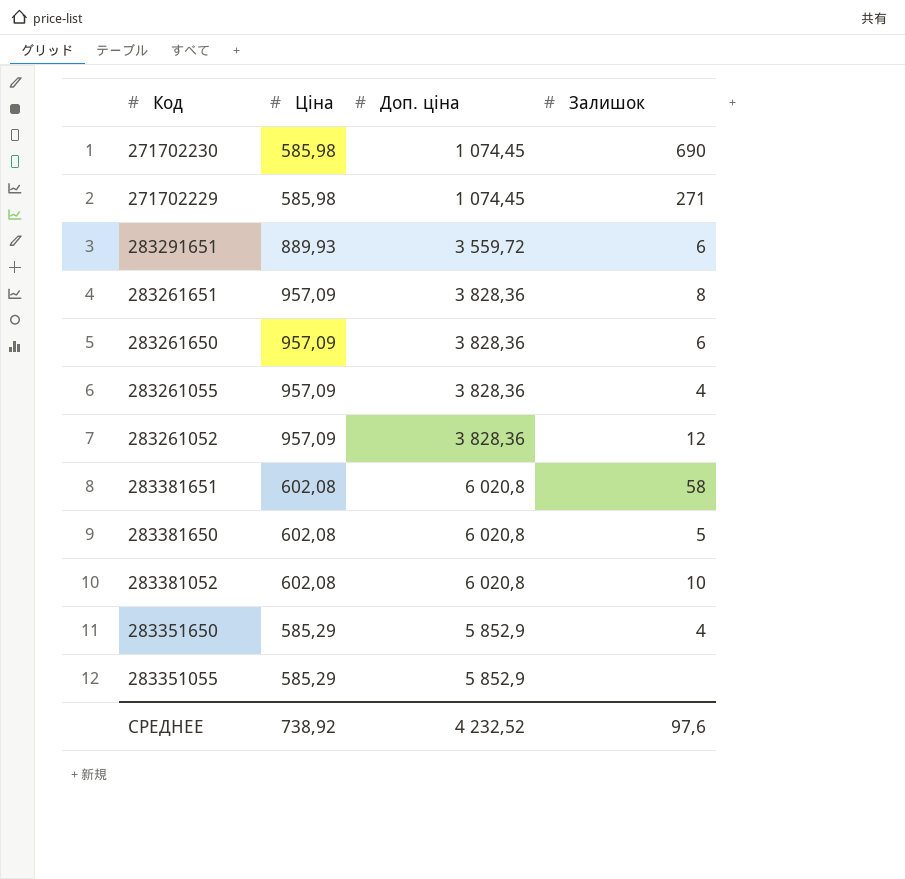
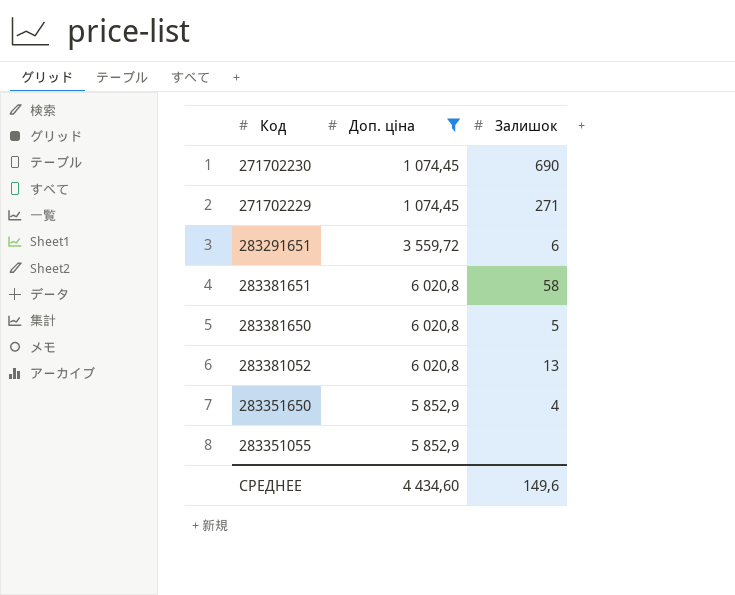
filter: none -> Доп. ціна != 3 828,36
column Ціна | position: 2 -> none
283381052 | Залишок: 10 -> 13
СРЕДНЕЕ | Доп. ціна: 4 232,52 -> 4 434,60
СРЕДНЕЕ | Залишок: 97,6 -> 149,6

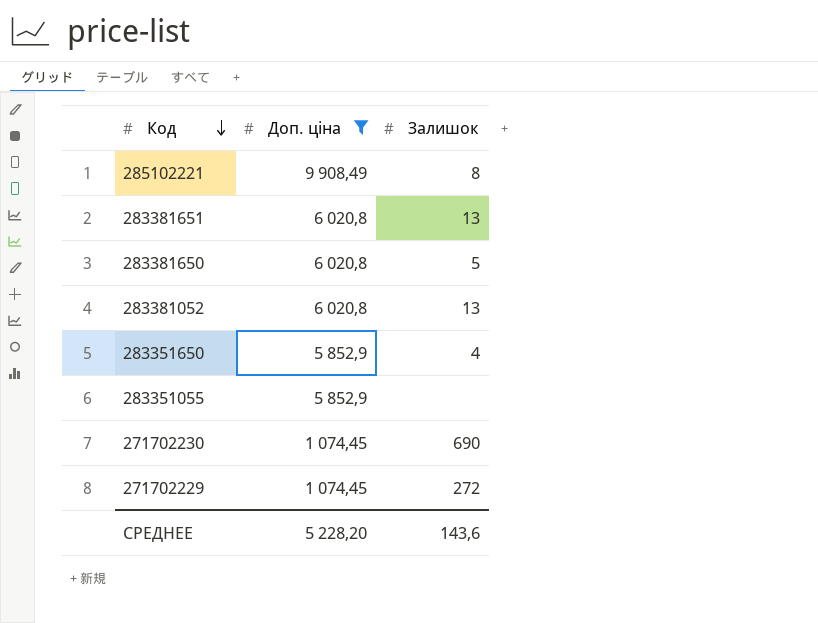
row order: none -> Код descending
row 283291651: 3 559,72 | 6 -> none
row 285102221: none -> 9 908,49 | 8
283381651 | Залишок: 58 -> 13
271702229 | Залишок: 271 -> 272
СРЕДНЕЕ | Доп. ціна: 4 434,60 -> 5 228,20
СРЕДНЕЕ | Залишок: 149,6 -> 143,6

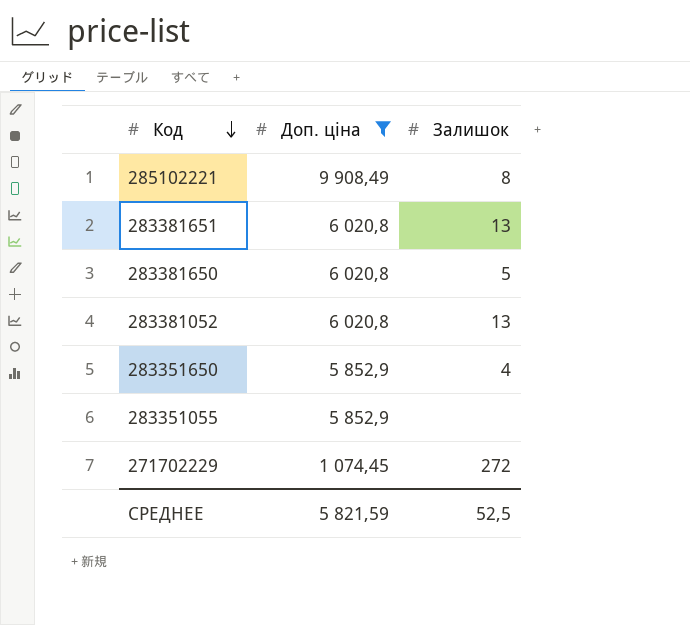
row 271702230: 1 074,45 | 690 -> none
СРЕДНЕЕ | Доп. ціна: 5 228,20 -> 5 821,59
СРЕДНЕЕ | Залишок: 143,6 -> 52,5

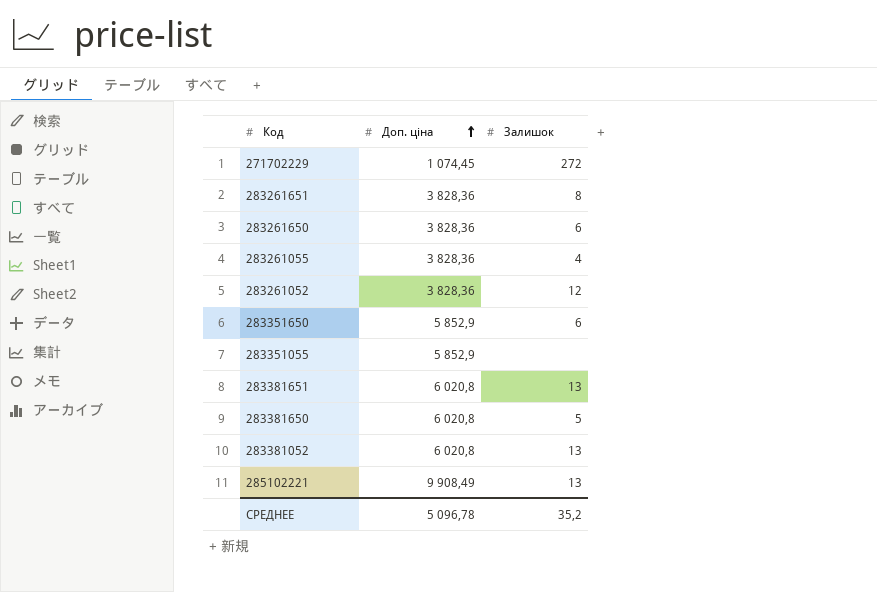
filter: Доп. ціна != 3 828,36 -> none
row order: Код descending -> Доп. ціна ascending
283351650 | Залишок: 4 -> 6
285102221 | Залишок: 8 -> 13
СРЕДНЕЕ | Доп. ціна: 5 821,59 -> 5 096,78
СРЕДНЕЕ | Залишок: 52,5 -> 35,2

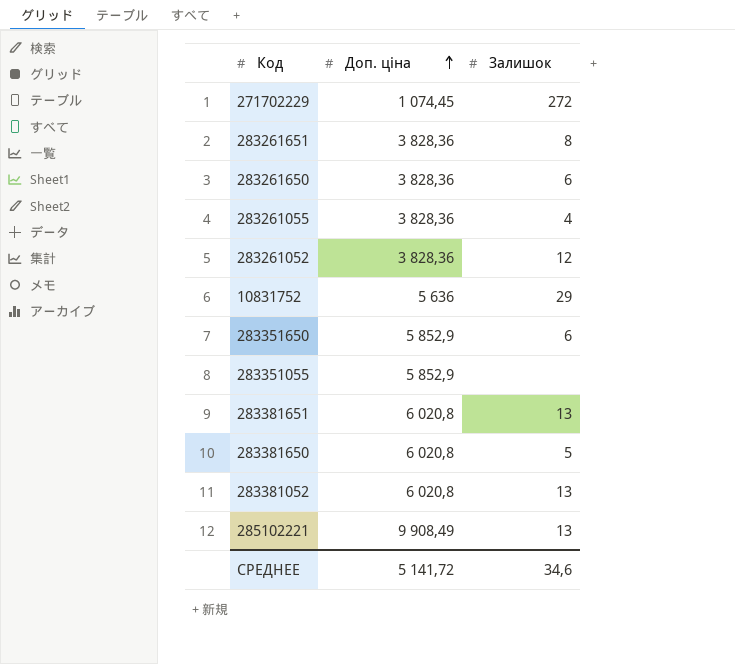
row 10831752: none -> 5 636 | 29
СРЕДНЕЕ | Доп. ціна: 5 096,78 -> 5 141,72
СРЕДНЕЕ | Залишок: 35,2 -> 34,6

